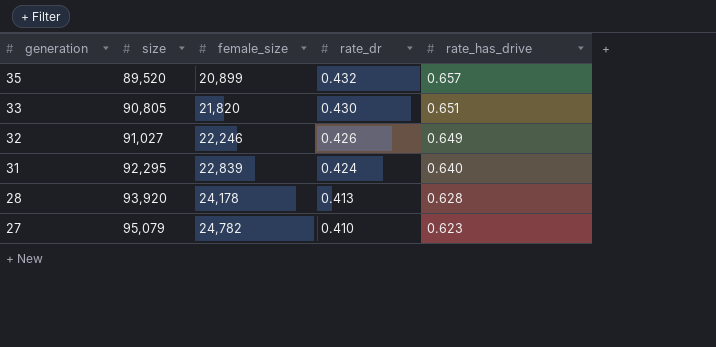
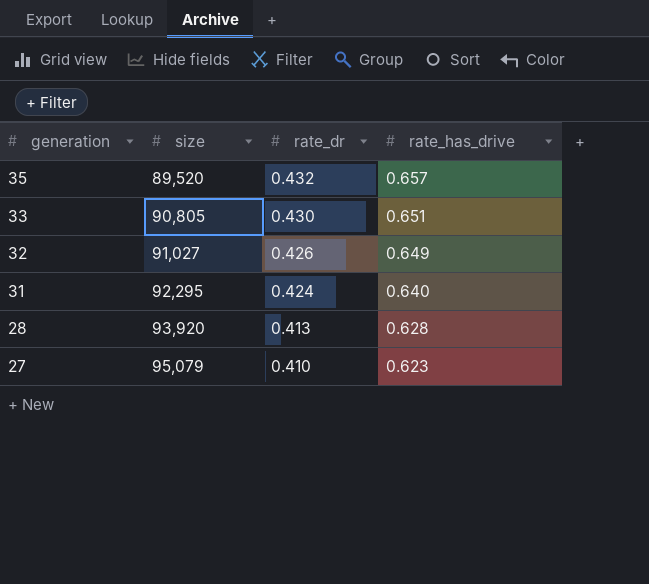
column female_size | position: 3 -> none

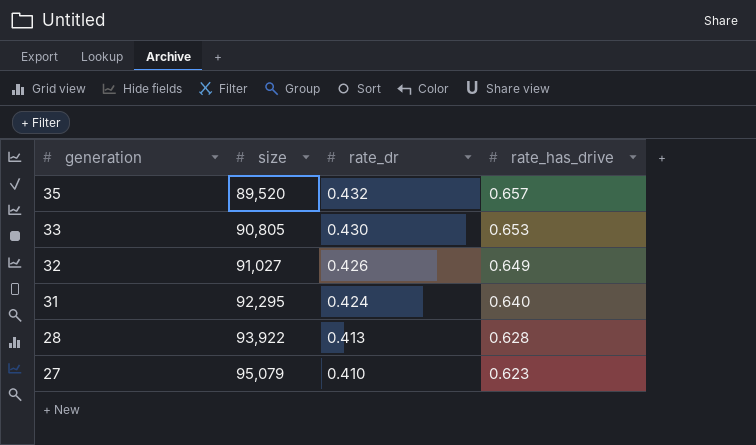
33 | rate_has_drive: 0.651 -> 0.653
28 | size: 93,920 -> 93,922

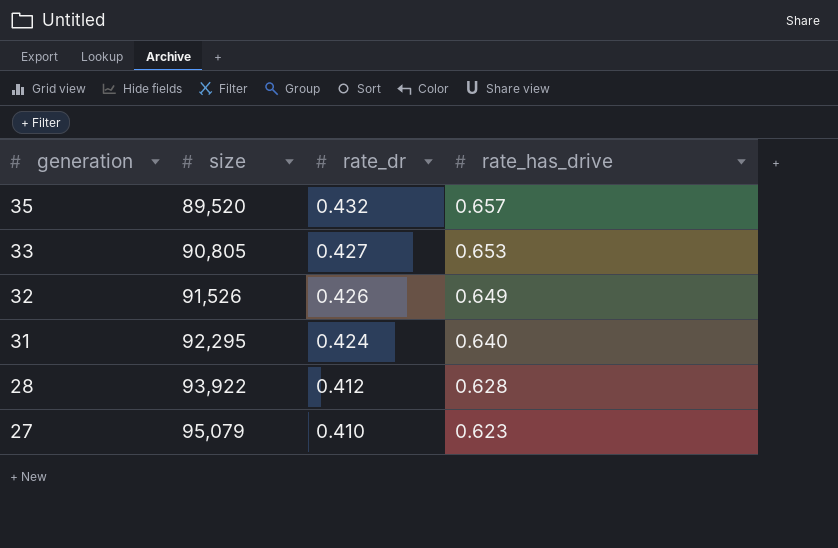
33 | rate_dr: 0.430 -> 0.427
32 | size: 91,027 -> 91,526
28 | rate_dr: 0.413 -> 0.412

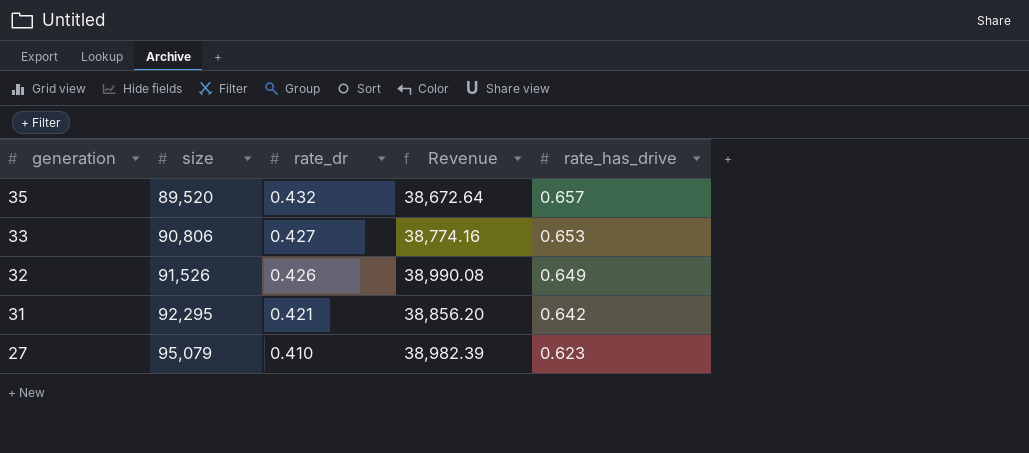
column Revenue | formula: none -> [size] * [rate_dr]
row 28: 93,922 | 0.412 | 0.628 -> none
33 | size: 90,805 -> 90,806
31 | rate_dr: 0.424 -> 0.421
31 | rate_has_drive: 0.640 -> 0.642

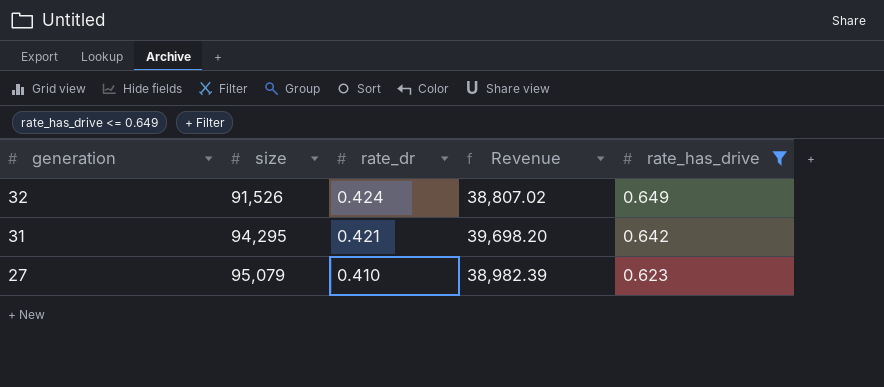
filter: none -> rate_has_drive <= 0.649
32 | rate_dr: 0.426 -> 0.424
32 | Revenue: 38,990.08 -> 38,807.02
31 | size: 92,295 -> 94,295
31 | Revenue: 38,856.20 -> 39,698.20

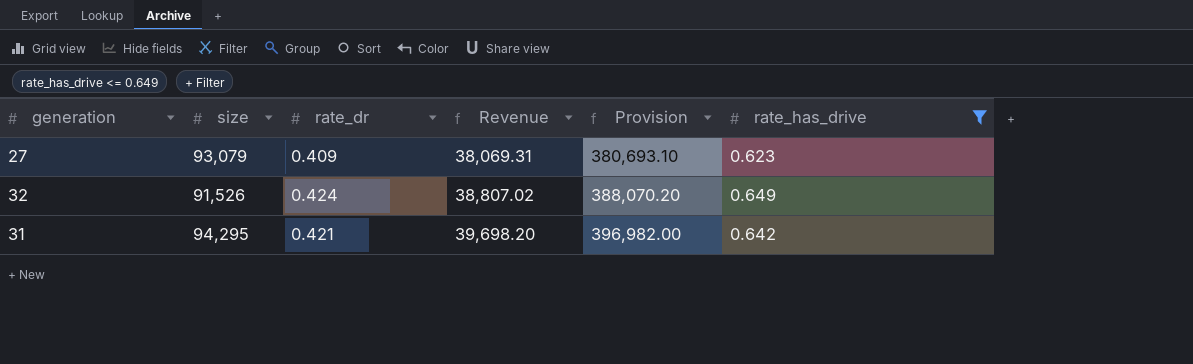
row order: generation descending -> Revenue ascending
column Provision | formula: none -> [Revenue] * 10
27 | size: 95,079 -> 93,079
27 | rate_dr: 0.410 -> 0.409
27 | Revenue: 38,982.39 -> 38,069.31

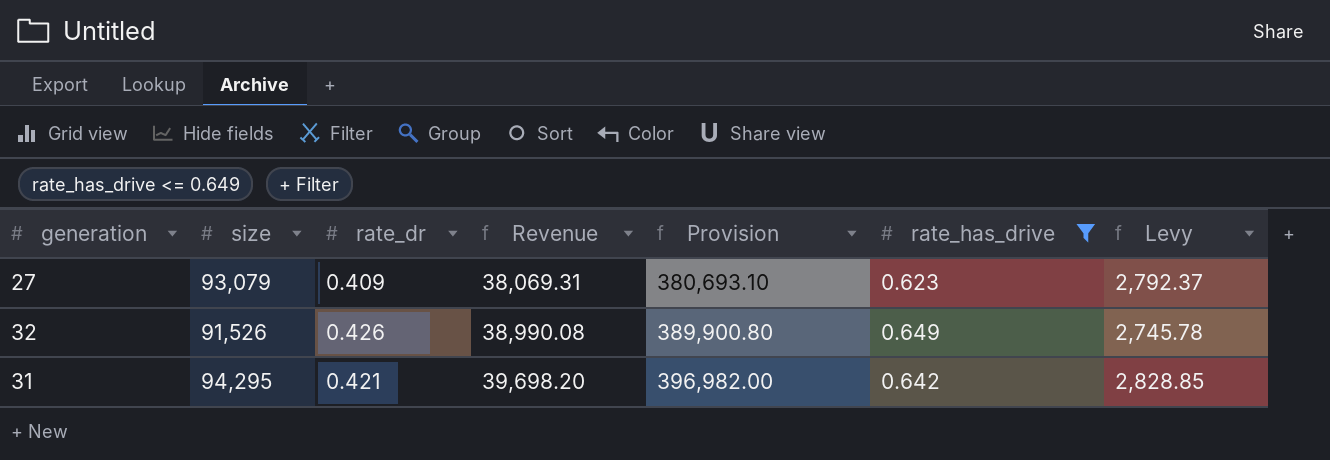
column Levy | formula: none -> [size] * 0.03
32 | rate_dr: 0.424 -> 0.426
32 | Revenue: 38,807.02 -> 38,990.08
32 | Provision: 388,070.20 -> 389,900.80

